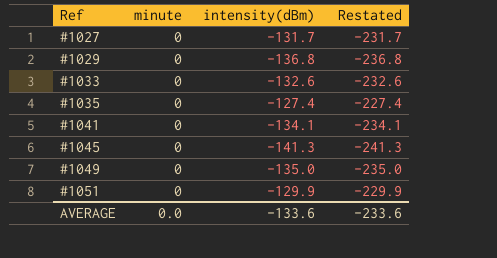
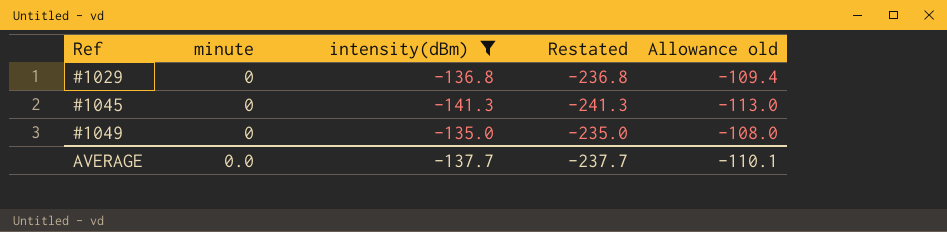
filter: none -> intensity(dBm) <= -135.0
column Allowance old | formula: none -> [intensity(dBm)] * 0.8
AVERAGE | intensity(dBm): -133.6 -> -137.7
AVERAGE | Restated: -233.6 -> -237.7

